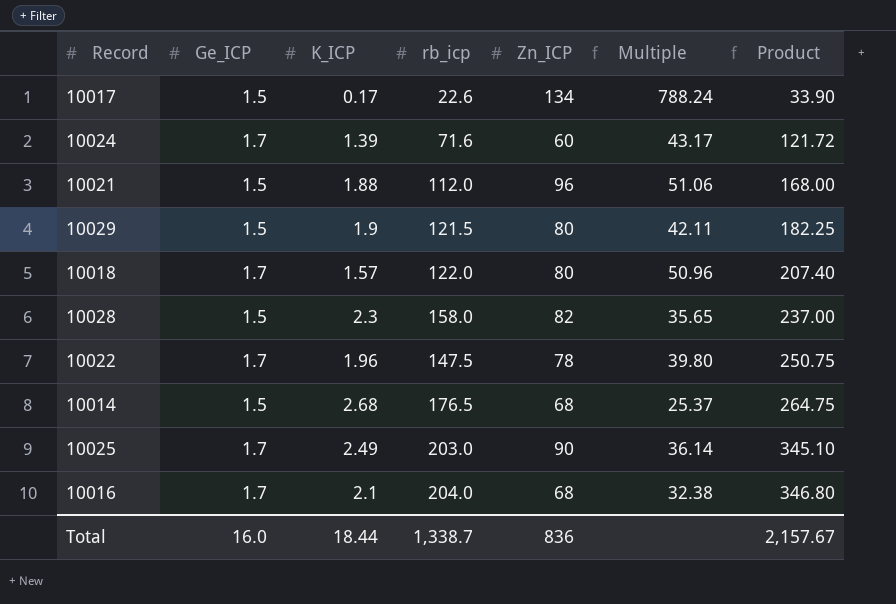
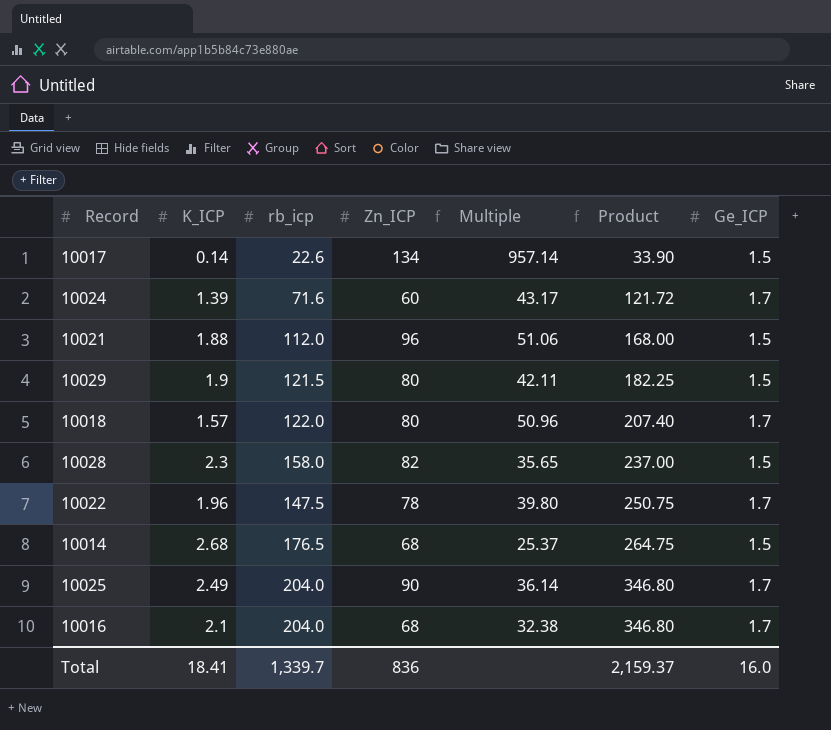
column Ge_ICP | position: 2 -> 7
10017 | K_ICP: 0.17 -> 0.14
10017 | Multiple: 788.24 -> 957.14
10025 | rb_icp: 203.0 -> 204.0
10025 | Product: 345.10 -> 346.80
Total | K_ICP: 18.44 -> 18.41
Total | rb_icp: 1,338.7 -> 1,339.7
Total | Product: 2,157.67 -> 2,159.37

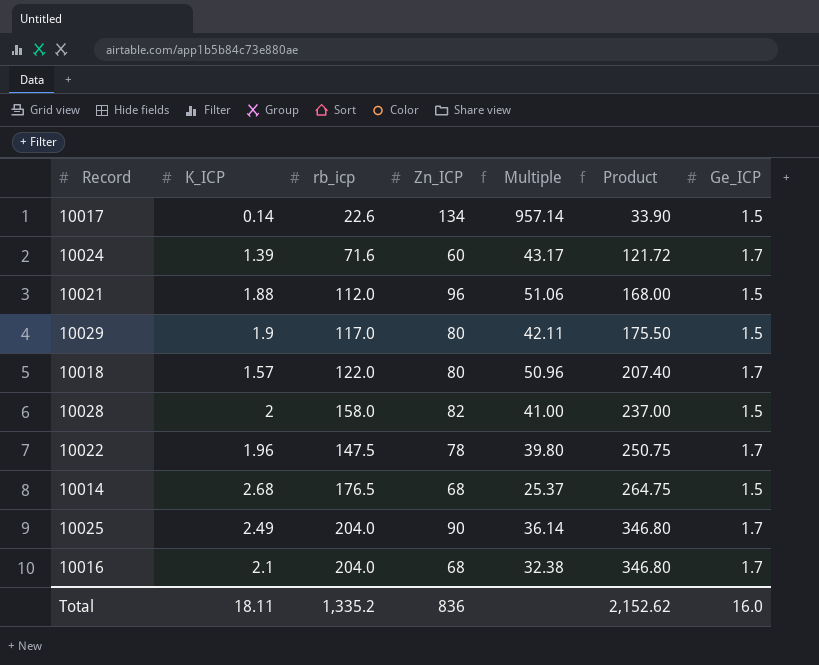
10029 | rb_icp: 121.5 -> 117.0
10029 | Product: 182.25 -> 175.50
10028 | K_ICP: 2.3 -> 2
10028 | Multiple: 35.65 -> 41.00
Total | K_ICP: 18.41 -> 18.11
Total | rb_icp: 1,339.7 -> 1,335.2
Total | Product: 2,159.37 -> 2,152.62

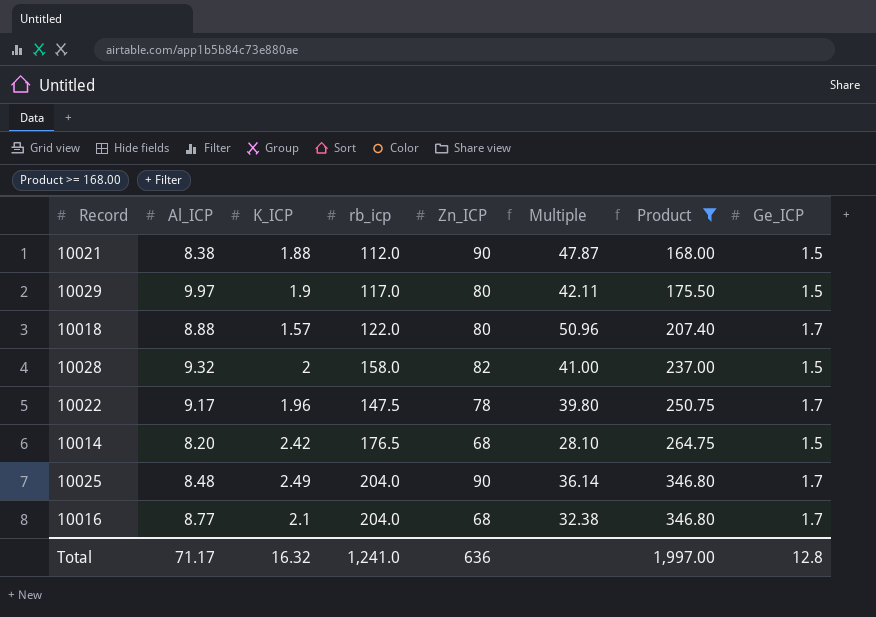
filter: none -> Product >= 168.00
column Al_ICP | position: none -> 2
10021 | Zn_ICP: 96 -> 90
10021 | Multiple: 51.06 -> 47.87
10014 | K_ICP: 2.68 -> 2.42
10014 | Multiple: 25.37 -> 28.10
Total | K_ICP: 18.11 -> 16.32
Total | rb_icp: 1,335.2 -> 1,241.0
Total | Zn_ICP: 836 -> 636
Total | Product: 2,152.62 -> 1,997.00
Total | Ge_ICP: 16.0 -> 12.8

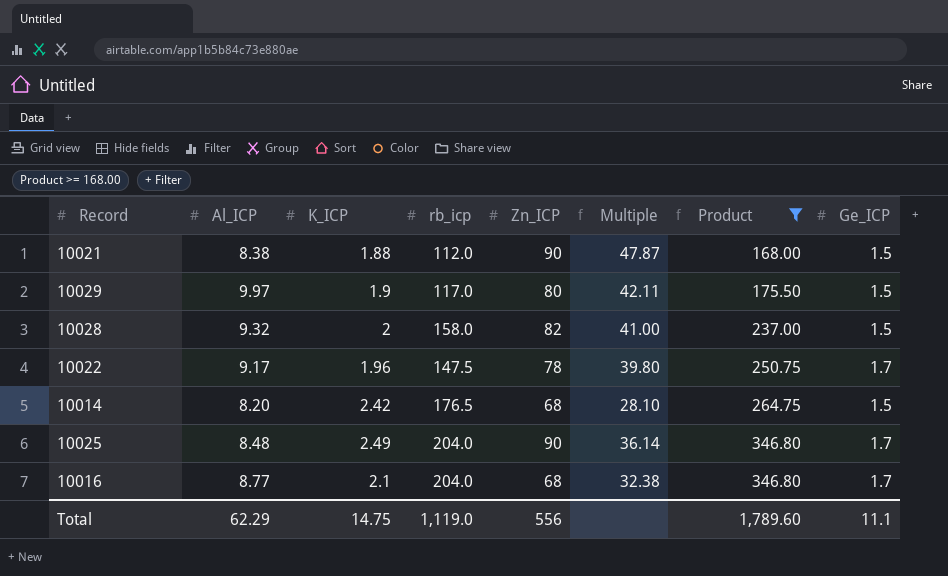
row 10018: 8.88 | 1.57 | 122.0 | 80 | 50.96 | 207.40 | 1.7 -> none
Total | Al_ICP: 71.17 -> 62.29
Total | K_ICP: 16.32 -> 14.75
Total | rb_icp: 1,241.0 -> 1,119.0
Total | Zn_ICP: 636 -> 556
Total | Product: 1,997.00 -> 1,789.60
Total | Ge_ICP: 12.8 -> 11.1

